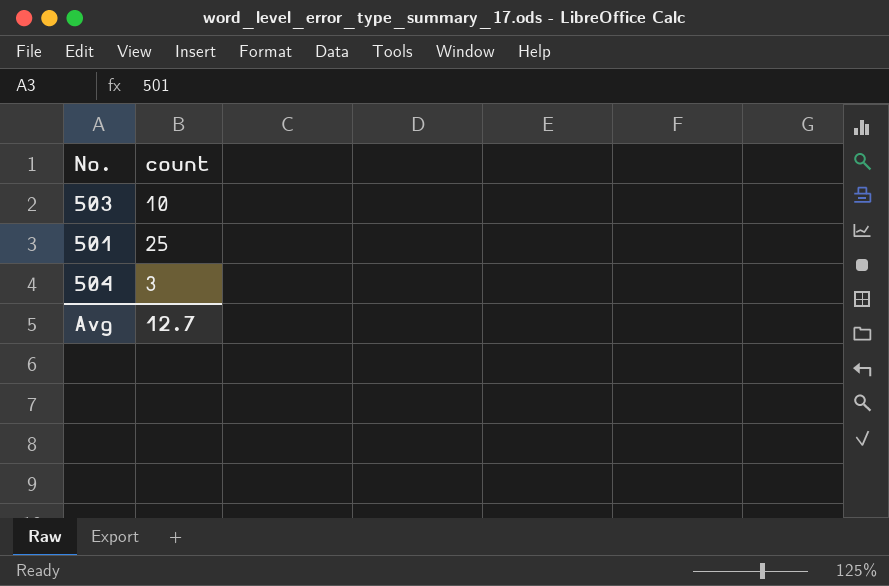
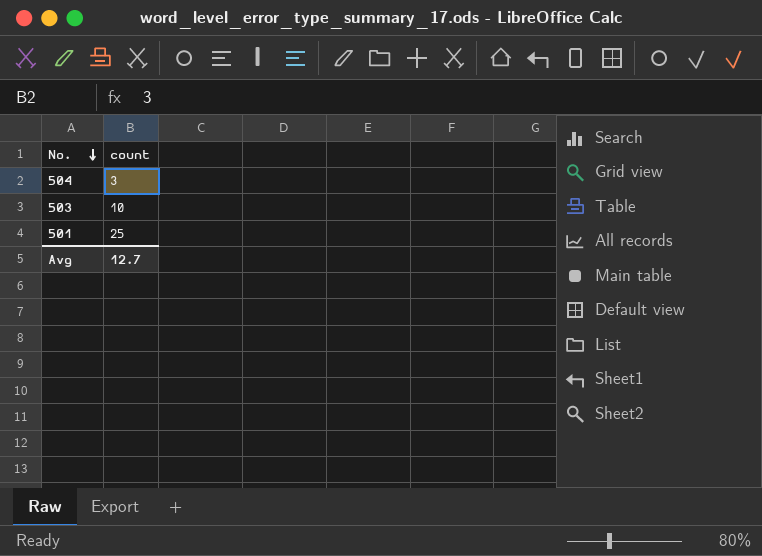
row order: none -> No. descending

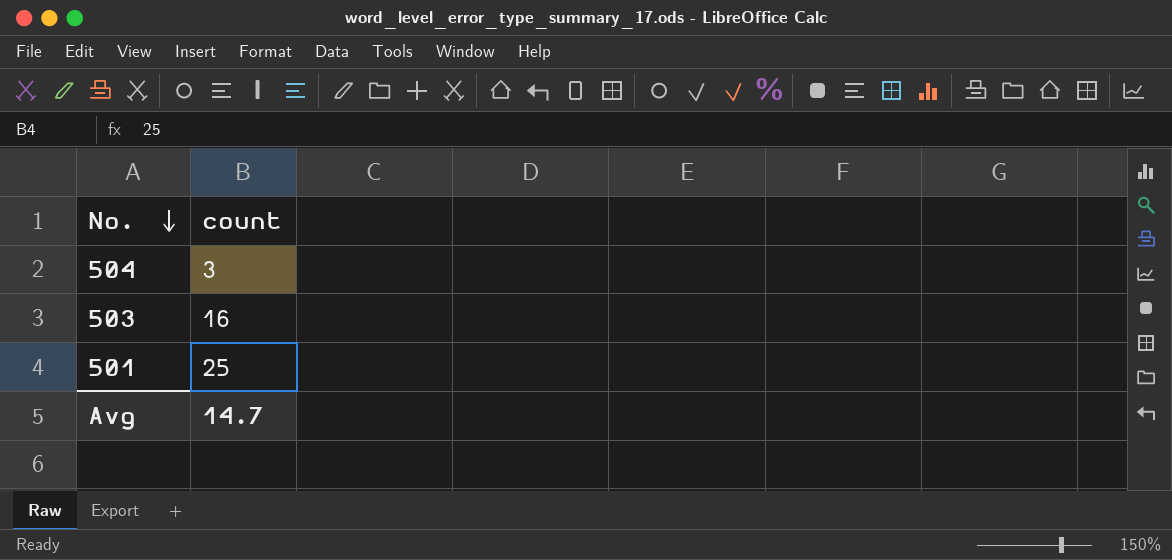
503 | count: 10 -> 16
Avg | count: 12.7 -> 14.7

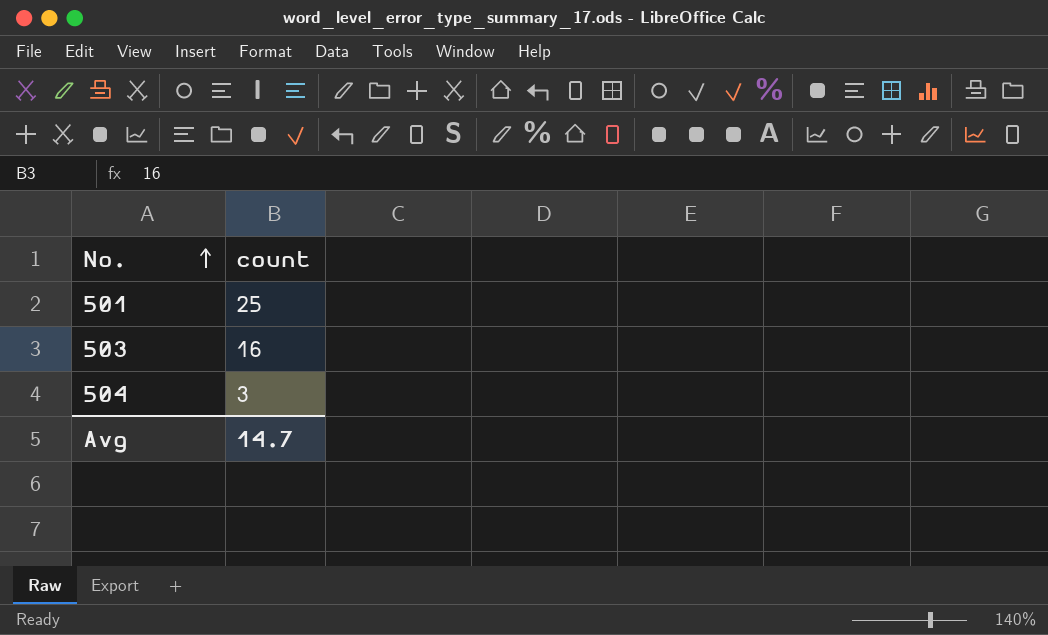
row order: No. descending -> No. ascending

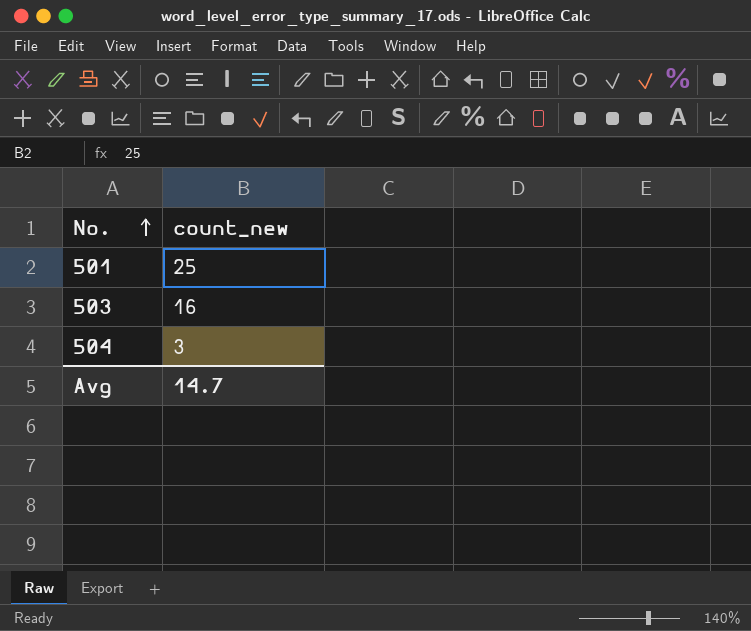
column name: count -> count_new

